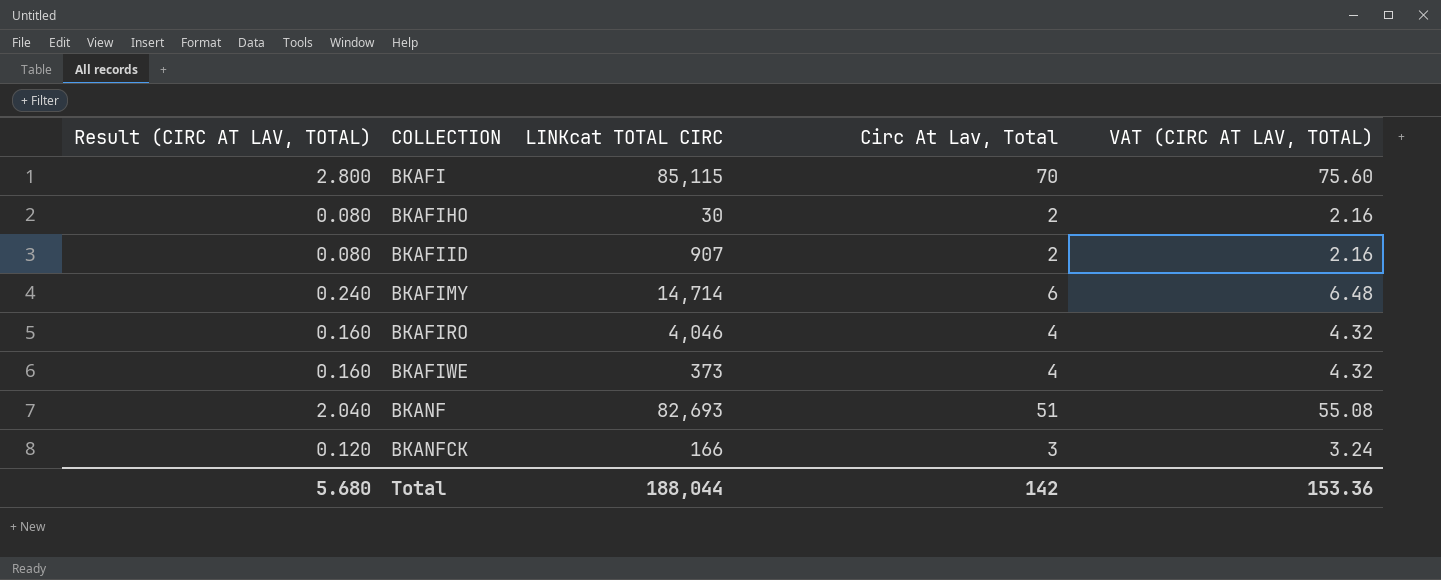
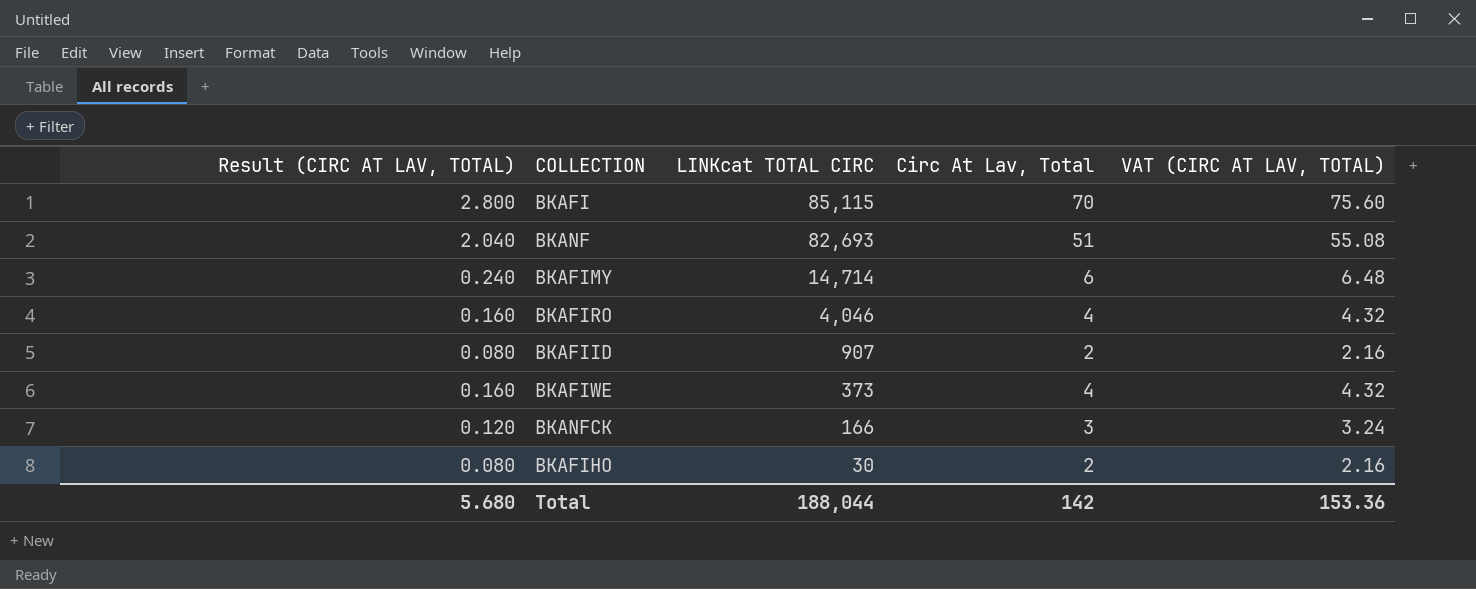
row order: COLLECTION ascending -> LINKcat TOTAL CIRC descending

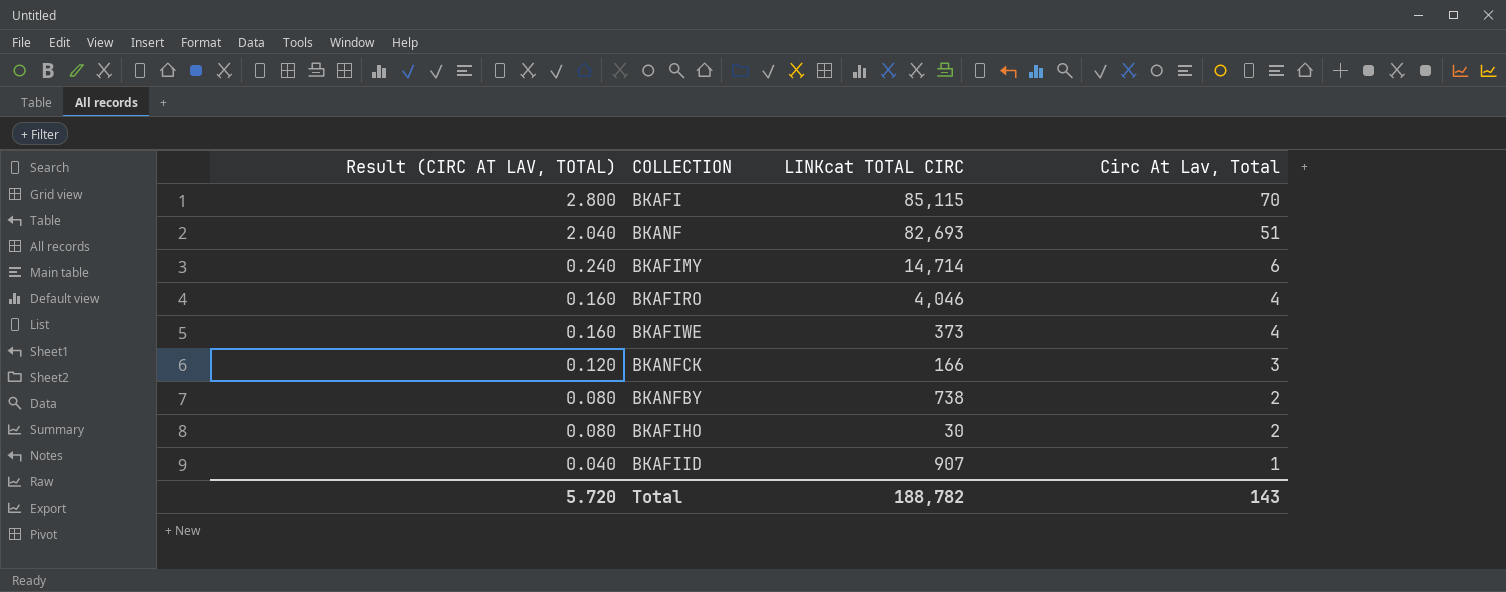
row order: LINKcat TOTAL CIRC descending -> Result (CIRC AT LAV, TOTAL) descending
column VAT (CIRC AT LAV, TOTAL) | formula: [Circ At Lav, Total] * 1.08 -> none
row BKANFBY: none -> 0.080 | 738 | 2
BKAFIID | Result (CIRC AT LAV, TOTAL): 0.080 -> 0.040
BKAFIID | Circ At Lav, Total: 2 -> 1
Total | Result (CIRC AT LAV, TOTAL): 5.680 -> 5.720
Total | LINKcat TOTAL CIRC: 188,044 -> 188,782
Total | Circ At Lav, Total: 142 -> 143

